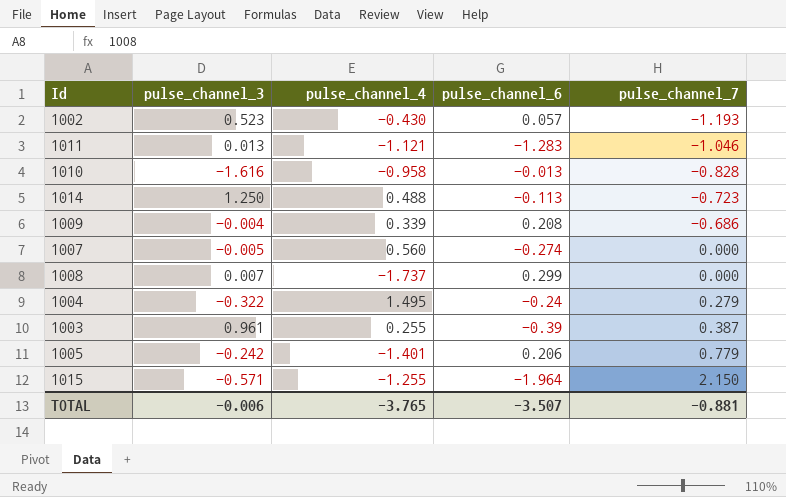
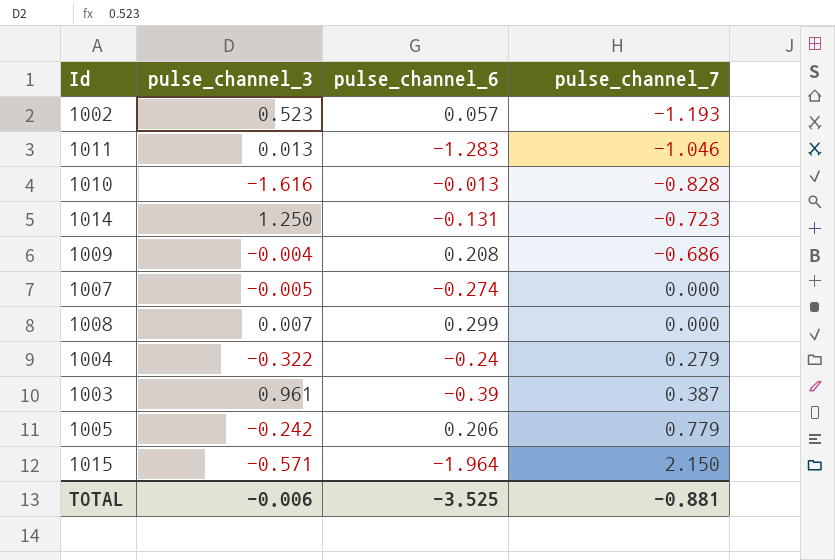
column pulse_channel_4 | position: 3 -> none
1014 | pulse_channel_6: -0.113 -> -0.131
TOTAL | pulse_channel_6: -3.507 -> -3.525

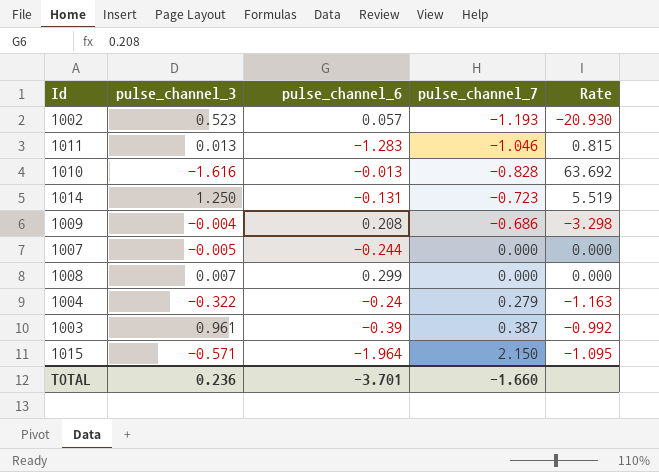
column Rate | formula: none -> [pulse_channel_7] / [pulse_channel_6]
row 1005: -0.242 | 0.206 | 0.779 -> none
1007 | pulse_channel_6: -0.274 -> -0.244
TOTAL | pulse_channel_3: -0.006 -> 0.236
TOTAL | pulse_channel_6: -3.525 -> -3.701
TOTAL | pulse_channel_7: -0.881 -> -1.660

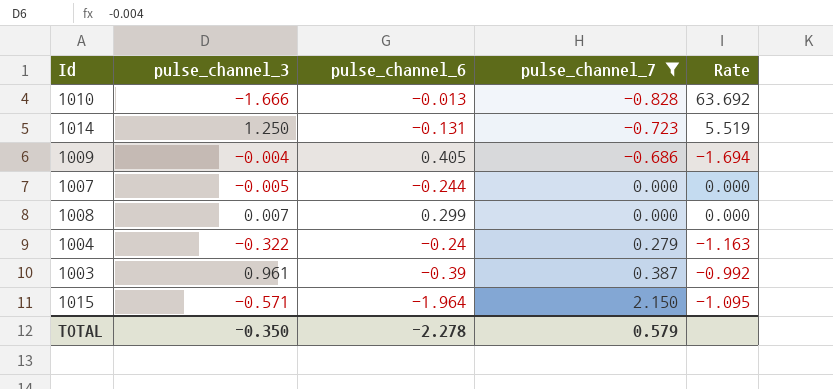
filter: none -> pulse_channel_7 >= -0.828
1010 | pulse_channel_3: -1.616 -> -1.666
1009 | pulse_channel_6: 0.208 -> 0.405
1009 | Rate: -3.298 -> -1.694
TOTAL | pulse_channel_3: 0.236 -> -0.350
TOTAL | pulse_channel_6: -3.701 -> -2.278
TOTAL | pulse_channel_7: -1.660 -> 0.579

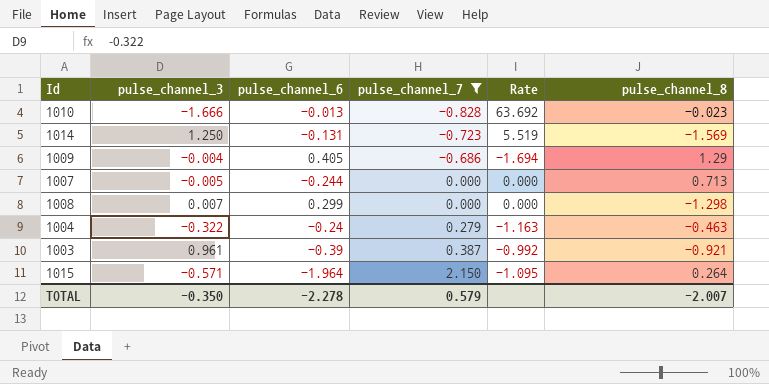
column pulse_channel_8 | position: none -> 6

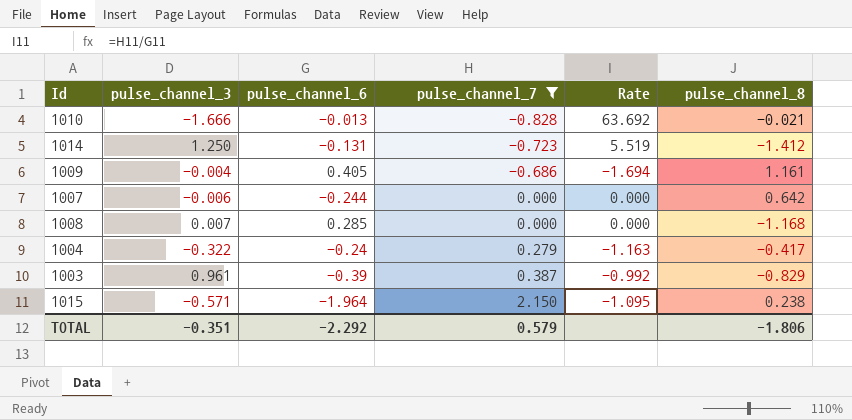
1010 | pulse_channel_8: -0.023 -> -0.021
1014 | pulse_channel_8: -1.569 -> -1.412
1009 | pulse_channel_8: 1.29 -> 1.161
1007 | pulse_channel_3: -0.005 -> -0.006
1007 | pulse_channel_8: 0.713 -> 0.642
1008 | pulse_channel_6: 0.299 -> 0.285
1008 | pulse_channel_8: -1.298 -> -1.168
1004 | pulse_channel_8: -0.463 -> -0.417
1003 | pulse_channel_8: -0.921 -> -0.829
1015 | pulse_channel_8: 0.264 -> 0.238
TOTAL | pulse_channel_3: -0.350 -> -0.351
TOTAL | pulse_channel_6: -2.278 -> -2.292
TOTAL | pulse_channel_8: -2.007 -> -1.806

